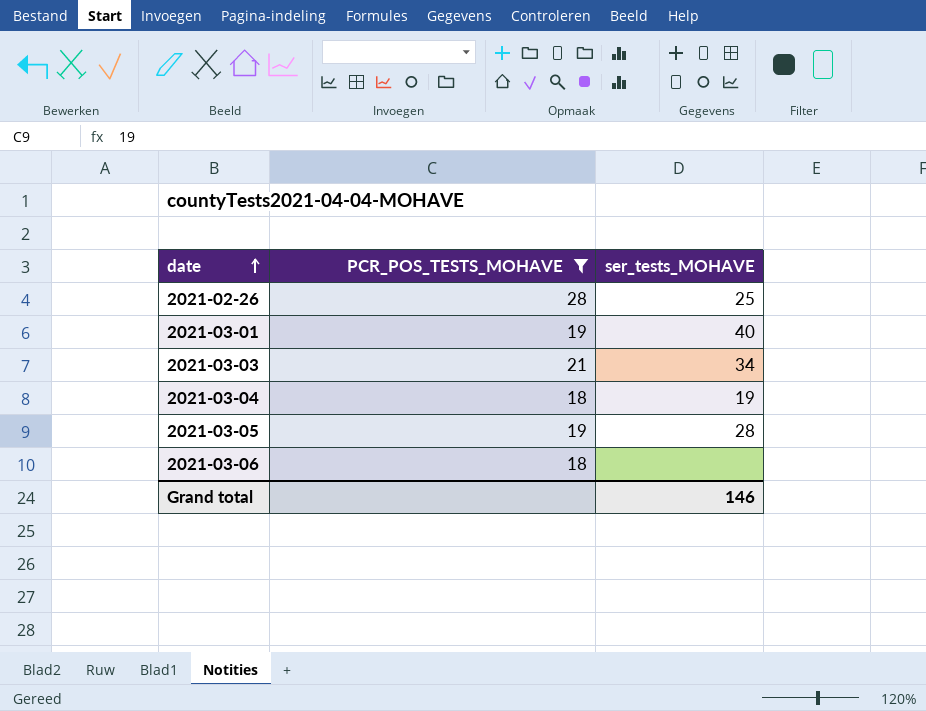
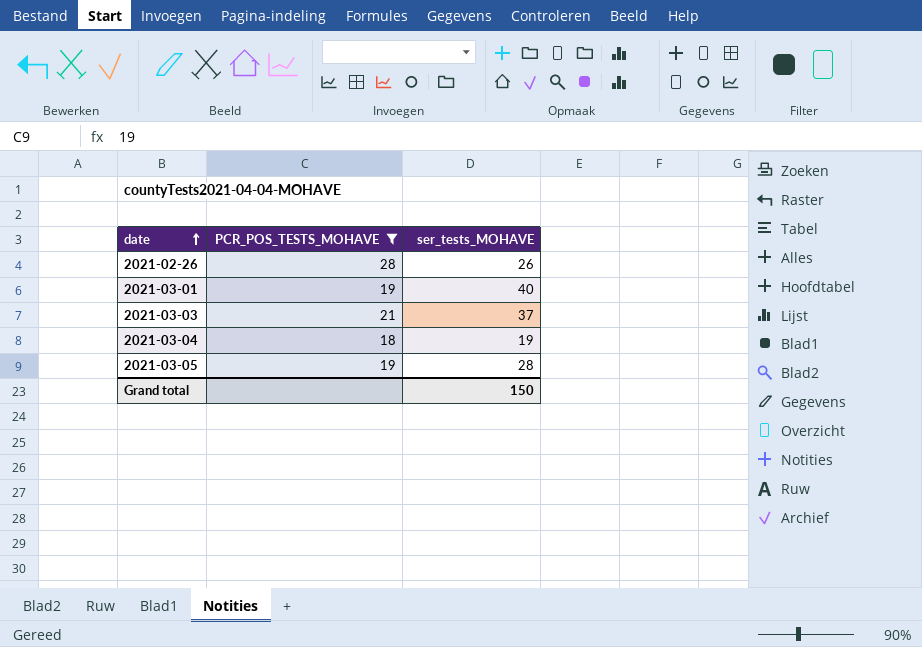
row 2021-03-06: 18 | none -> none
2021-02-26 | ser_tests_MOHAVE: 25 -> 26
2021-03-03 | ser_tests_MOHAVE: 34 -> 37
Grand total | ser_tests_MOHAVE: 146 -> 150

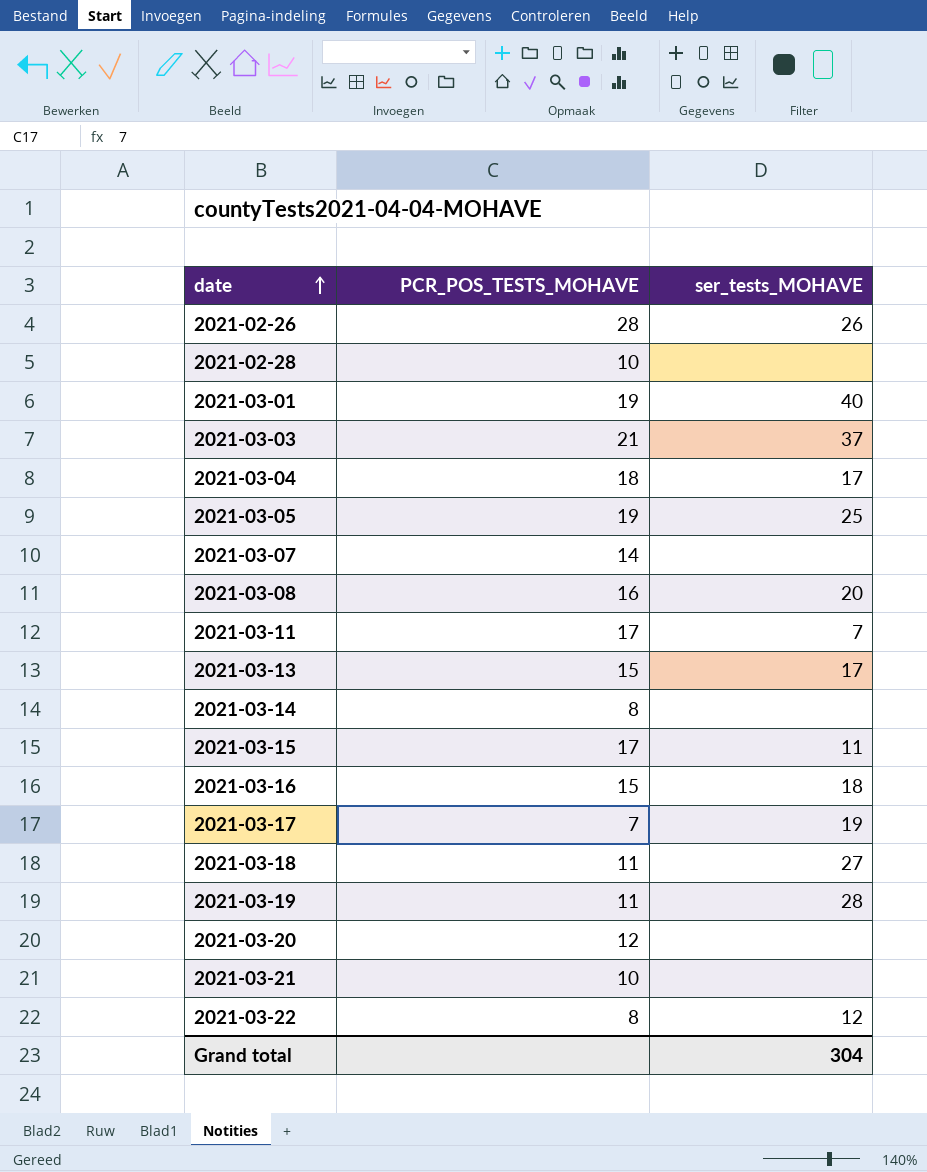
filter: PCR_POS_TESTS_MOHAVE >= 18 -> none
2021-03-04 | ser_tests_MOHAVE: 19 -> 17
2021-03-05 | ser_tests_MOHAVE: 28 -> 25
Grand total | ser_tests_MOHAVE: 150 -> 304

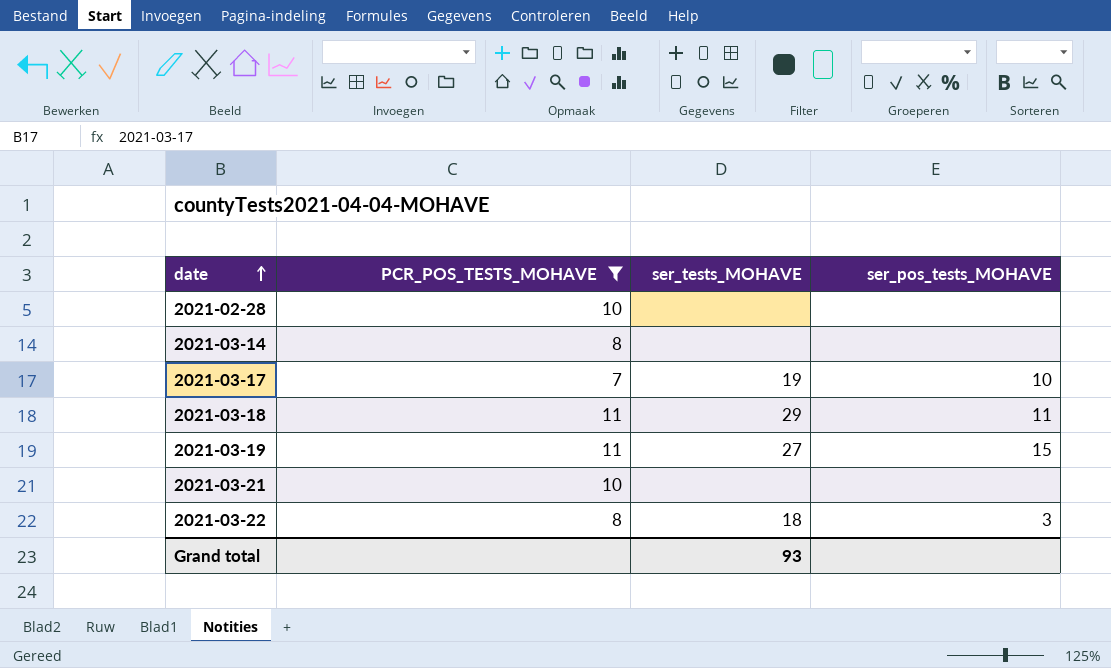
filter: none -> PCR_POS_TESTS_MOHAVE <= 11
column ser_pos_tests_MOHAVE | position: none -> 4
2021-03-18 | ser_tests_MOHAVE: 27 -> 29
2021-03-19 | ser_tests_MOHAVE: 28 -> 27
2021-03-22 | ser_tests_MOHAVE: 12 -> 18
Grand total | ser_tests_MOHAVE: 304 -> 93

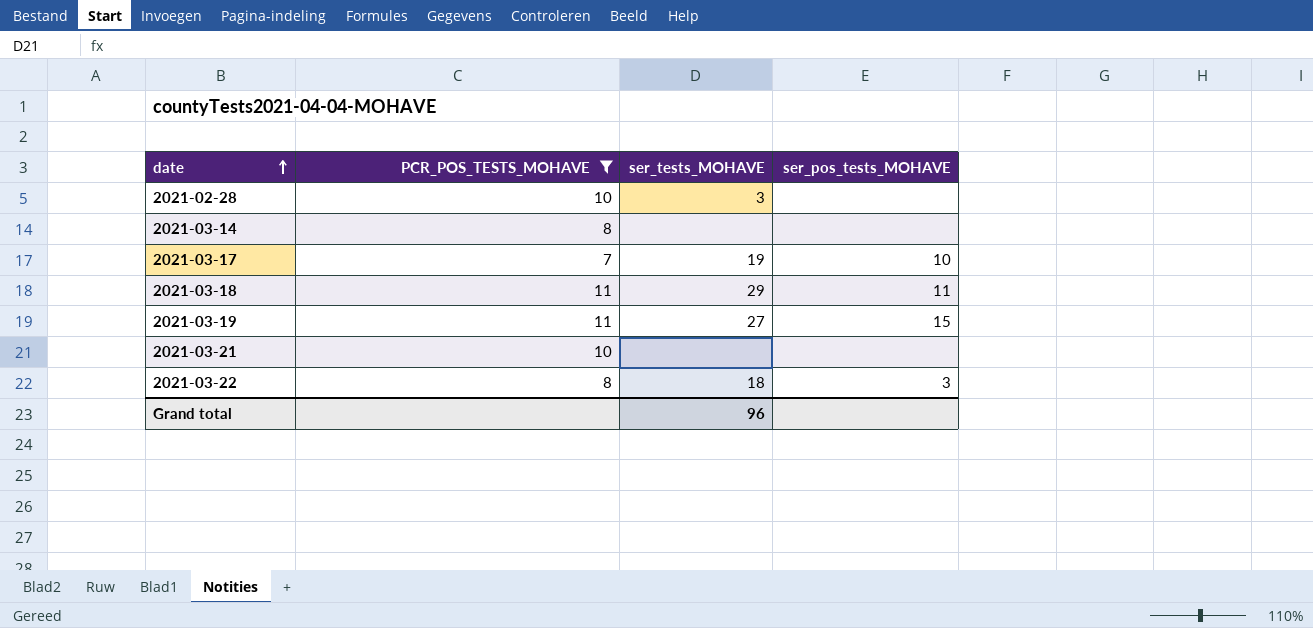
2021-02-28 | ser_tests_MOHAVE: none -> 3
Grand total | ser_tests_MOHAVE: 93 -> 96

